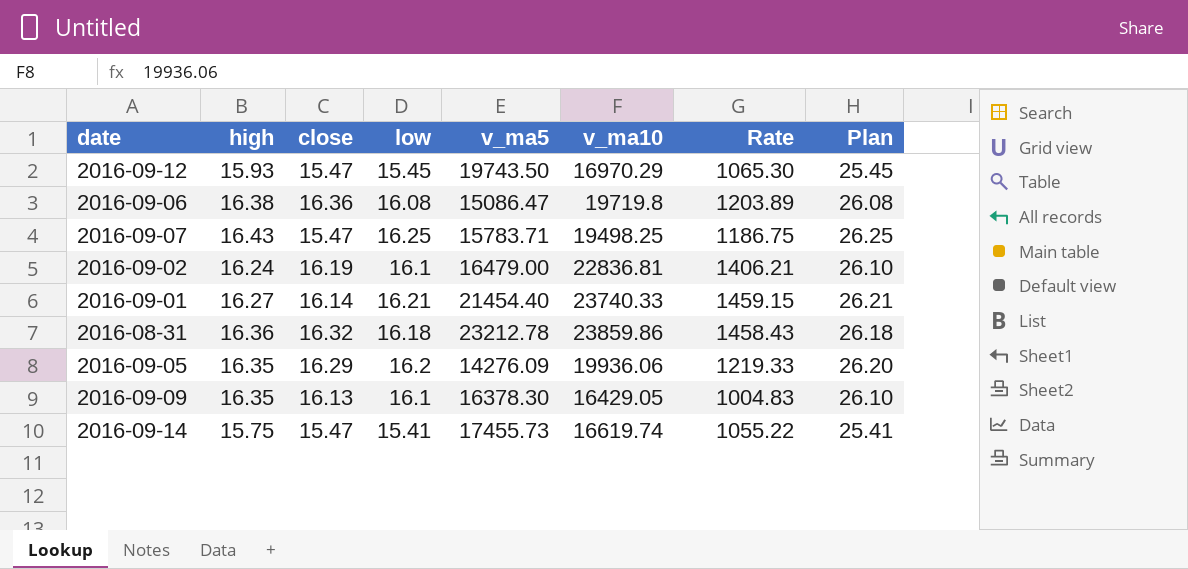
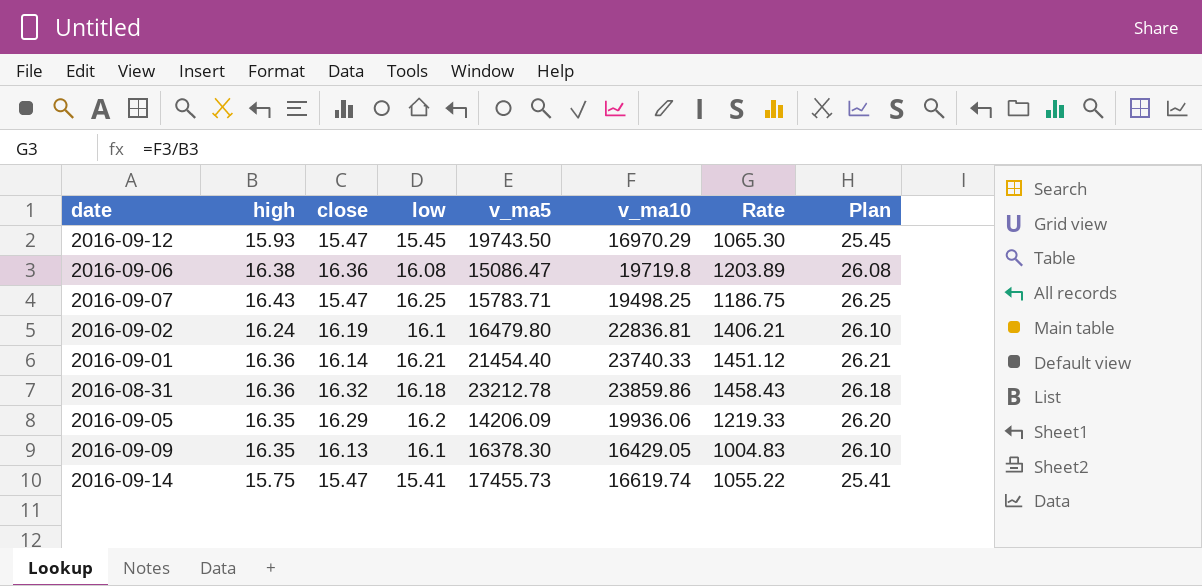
2016-09-02 | v_ma5: 16479.00 -> 16479.80
2016-09-01 | high: 16.27 -> 16.36
2016-09-01 | Rate: 1459.15 -> 1451.12
2016-09-05 | v_ma5: 14276.09 -> 14206.09

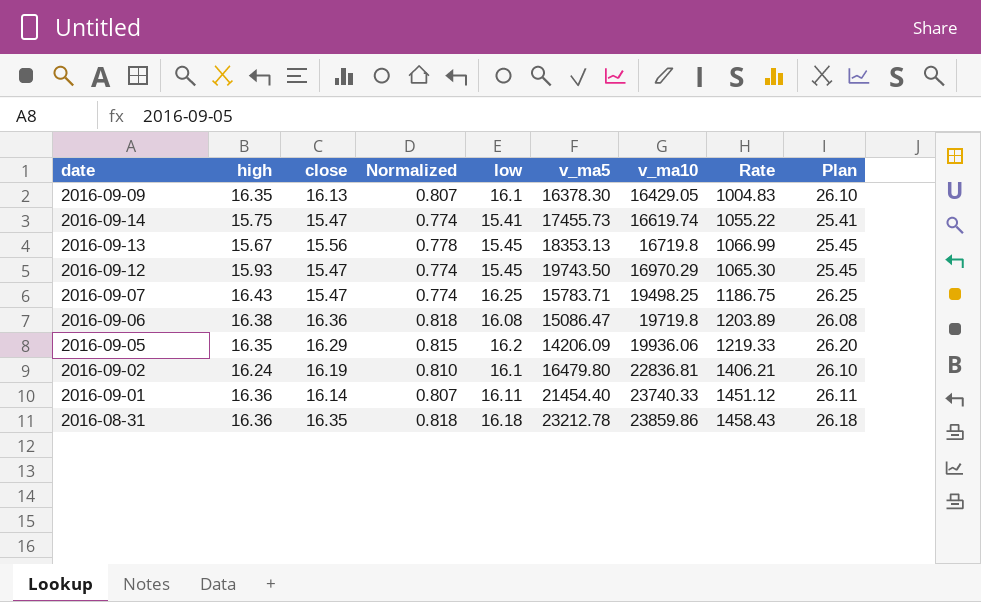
row order: none -> v_ma10 ascending
column Normalized | formula: none -> [close] * 0.05
row 2016-09-13: none -> 15.67 | 15.56 | 0.778 | 15.45 | 18353.13 | 16719.8 | 1066.99 | 25.45
2016-09-01 | low: 16.21 -> 16.11
2016-09-01 | Plan: 26.21 -> 26.11
2016-08-31 | close: 16.32 -> 16.35

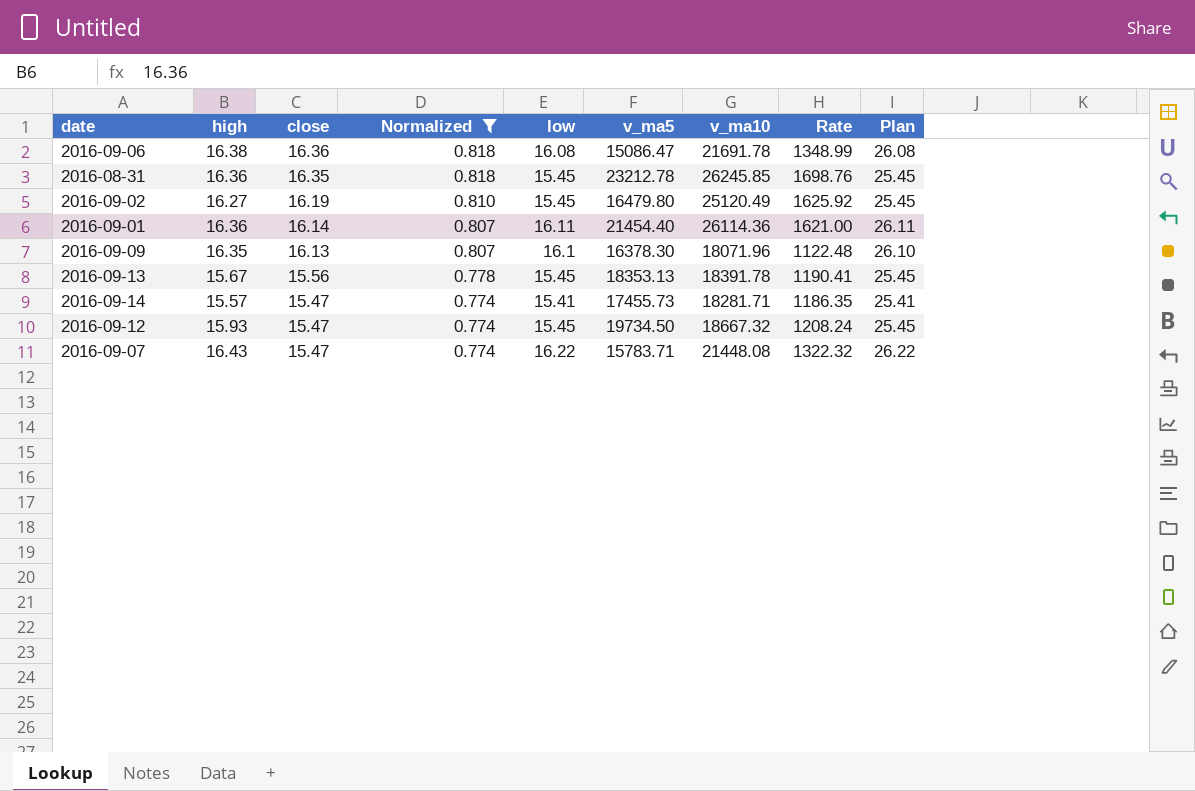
filter: none -> Normalized != 0.815
row order: v_ma10 ascending -> close descending
column Rate | formula: [v_ma10] / [high] -> [v_ma10] / [low]
2016-09-06 | v_ma10: 19719.8 -> 21691.78
2016-08-31 | low: 16.18 -> 15.45
2016-08-31 | v_ma10: 23859.86 -> 26245.85
2016-08-31 | Plan: 26.18 -> 25.45
2016-09-02 | high: 16.24 -> 16.27
2016-09-02 | low: 16.1 -> 15.45
2016-09-02 | v_ma10: 22836.81 -> 25120.49
2016-09-02 | Plan: 26.10 -> 25.45
2016-09-01 | v_ma10: 23740.33 -> 26114.36
2016-09-09 | v_ma10: 16429.05 -> 18071.96
2016-09-13 | v_ma10: 16719.8 -> 18391.78
2016-09-14 | high: 15.75 -> 15.57
2016-09-14 | v_ma10: 16619.74 -> 18281.71
2016-09-12 | v_ma5: 19743.50 -> 19734.50
2016-09-12 | v_ma10: 16970.29 -> 18667.32
2016-09-07 | low: 16.25 -> 16.22
2016-09-07 | v_ma10: 19498.25 -> 21448.08
2016-09-07 | Plan: 26.25 -> 26.22

